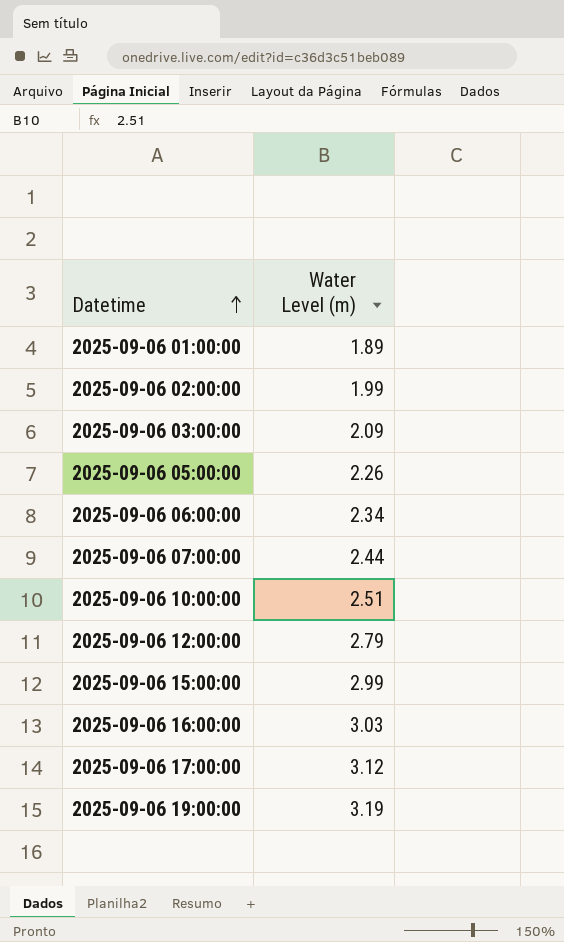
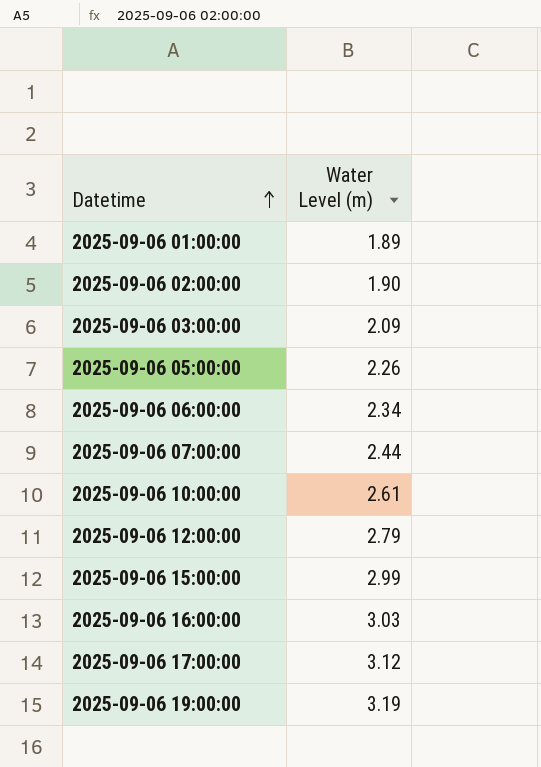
2025-09-06 02:00:00 | Water Level (m): 1.99 -> 1.90
2025-09-06 10:00:00 | Water Level (m): 2.51 -> 2.61

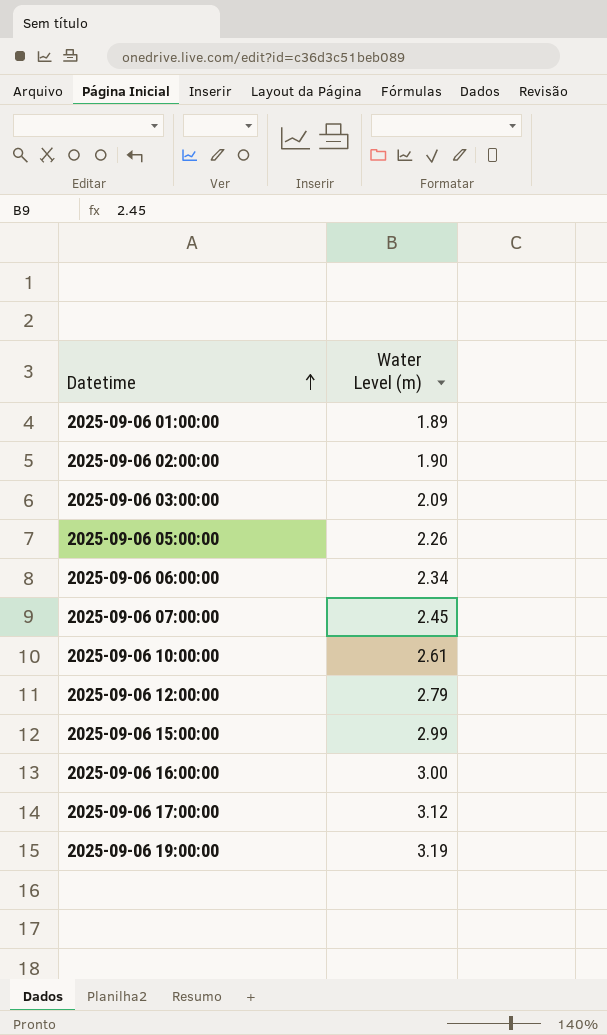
2025-09-06 07:00:00 | Water Level (m): 2.44 -> 2.45
2025-09-06 16:00:00 | Water Level (m): 3.03 -> 3.00

